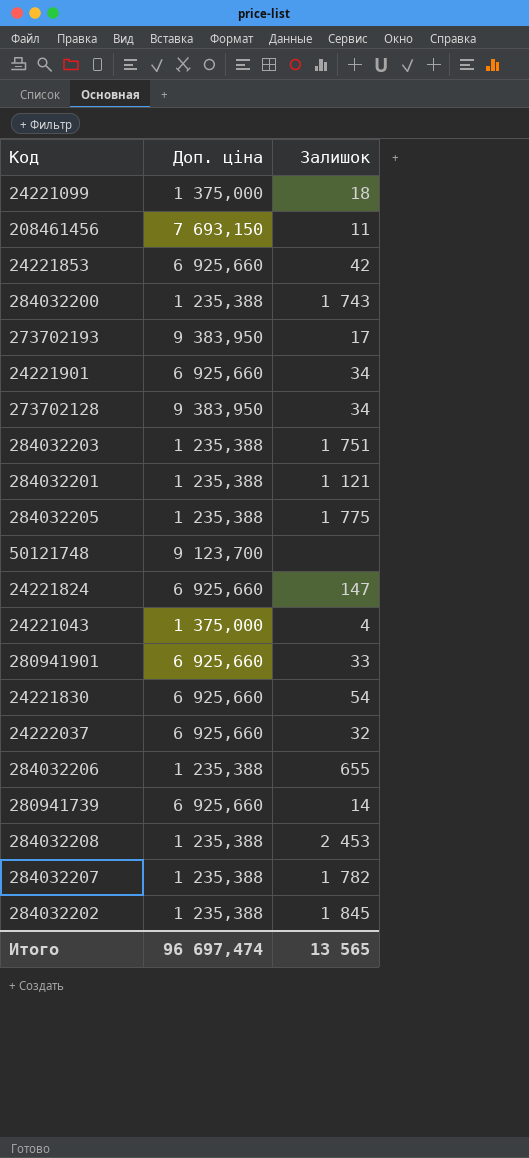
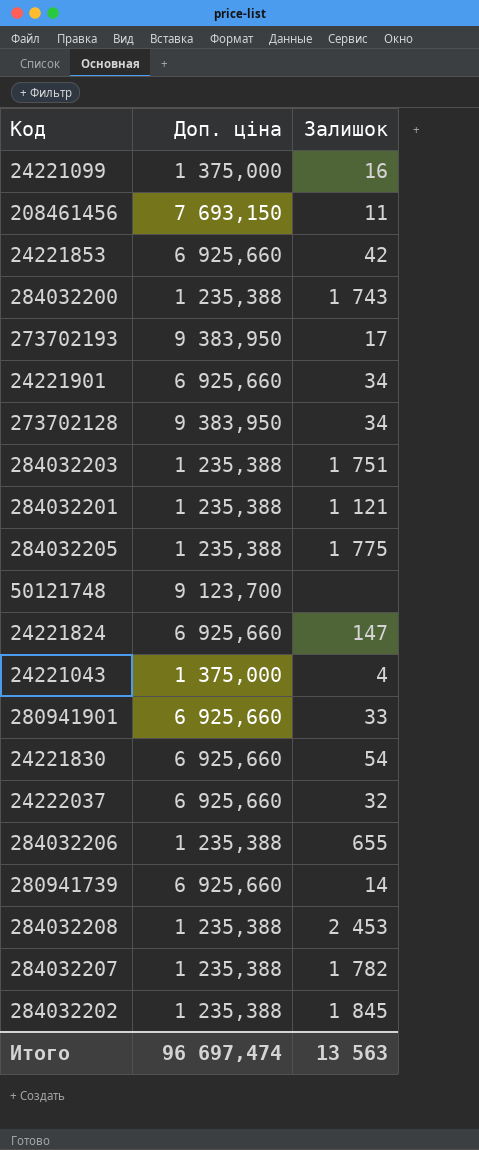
24221099 | Залишок: 18 -> 16
Итого | Залишок: 13 565 -> 13 563

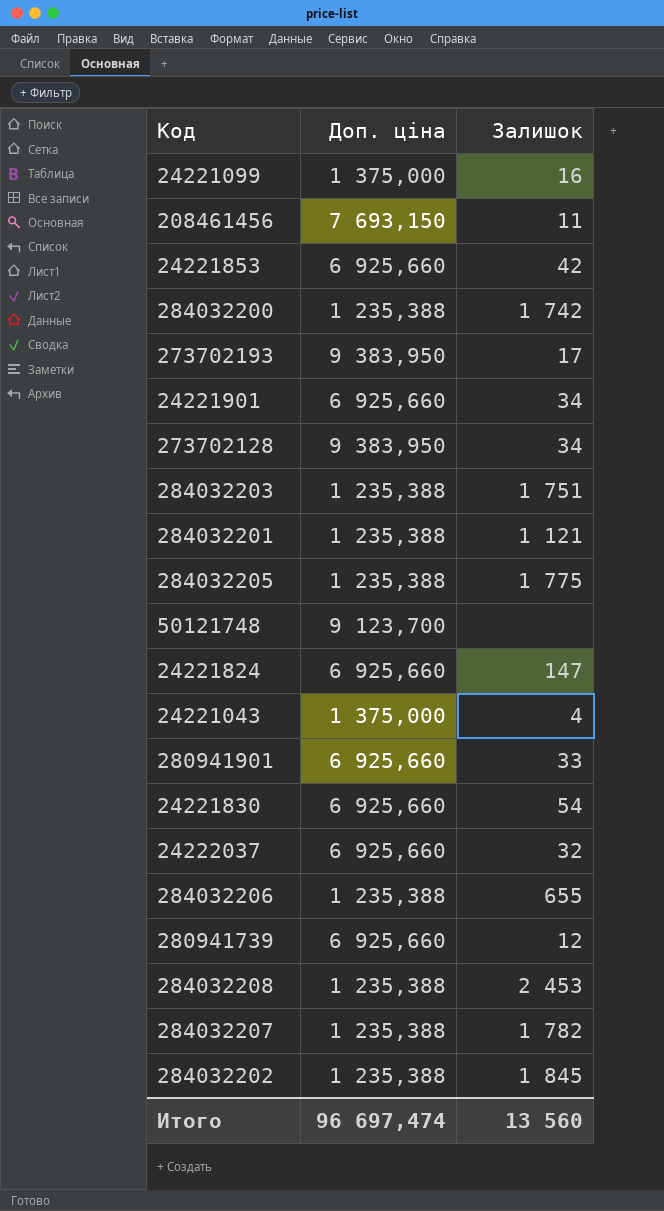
284032200 | Залишок: 1 743 -> 1 742
280941739 | Залишок: 14 -> 12
Итого | Залишок: 13 563 -> 13 560

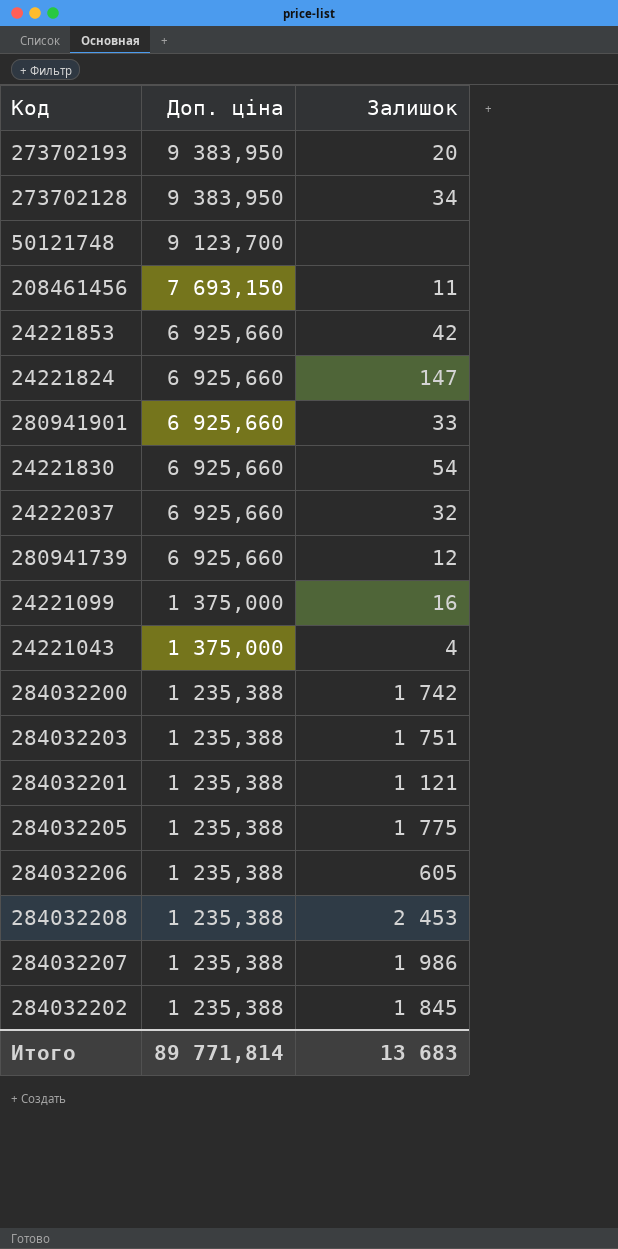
row order: none -> Доп. ціна descending
row 24221901: 6 925,660 | 34 -> none
273702193 | Залишок: 17 -> 20
284032206 | Залишок: 655 -> 605
284032207 | Залишок: 1 782 -> 1 986
Итого | Доп. ціна: 96 697,474 -> 89 771,814
Итого | Залишок: 13 560 -> 13 683

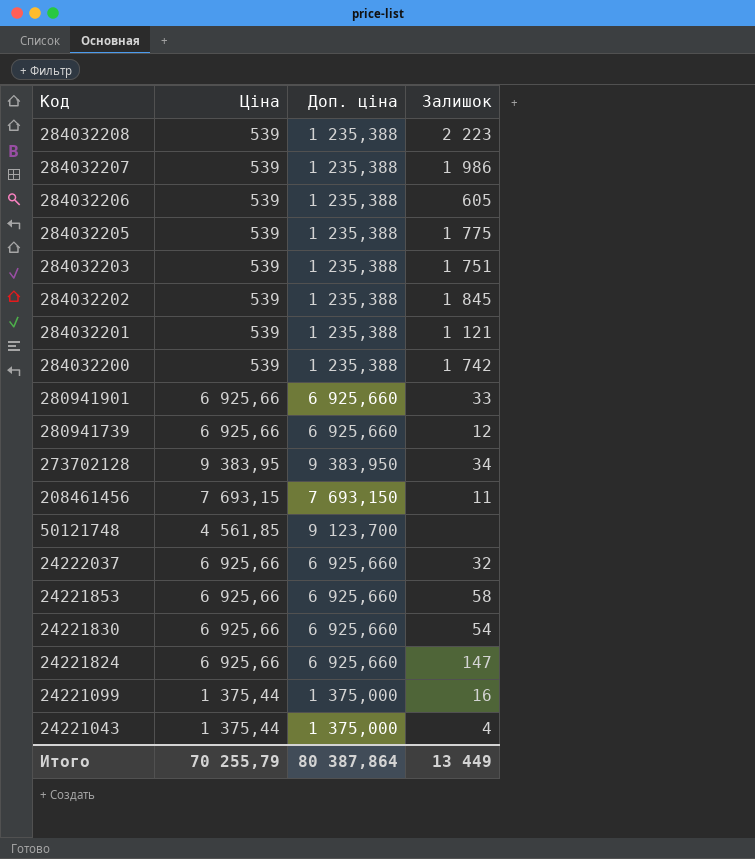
row order: Доп. ціна descending -> Код descending
column Ціна | position: none -> 2
row 273702193: 9 383,950 | 20 -> none
284032208 | Залишок: 2 453 -> 2 223
24221853 | Залишок: 42 -> 58
Итого | Доп. ціна: 89 771,814 -> 80 387,864
Итого | Залишок: 13 683 -> 13 449

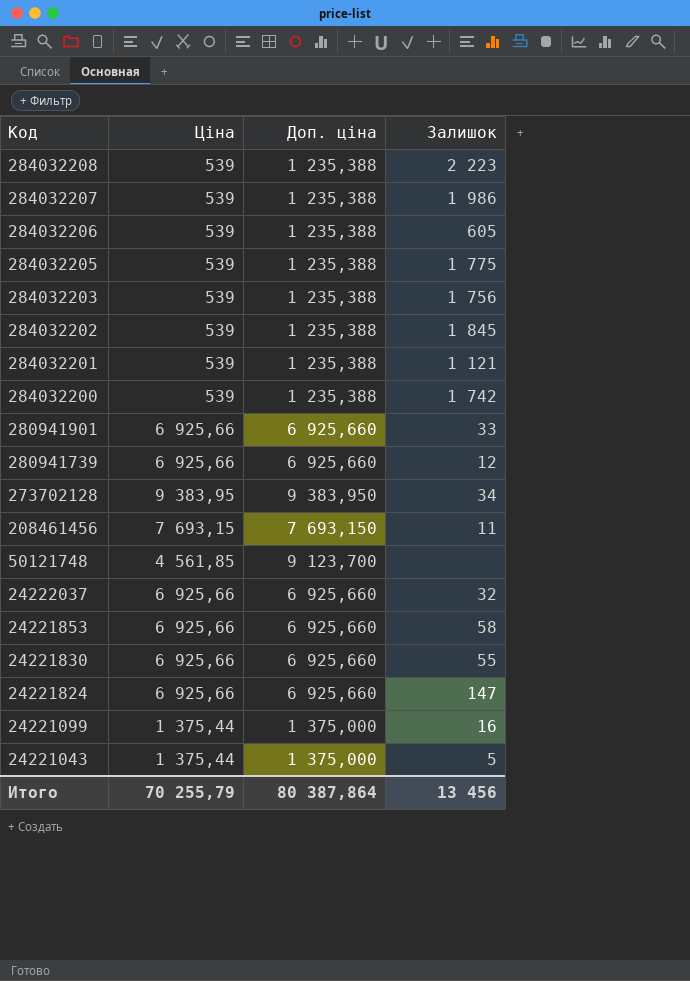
284032203 | Залишок: 1 751 -> 1 756
24221830 | Залишок: 54 -> 55
24221043 | Залишок: 4 -> 5
Итого | Залишок: 13 449 -> 13 456

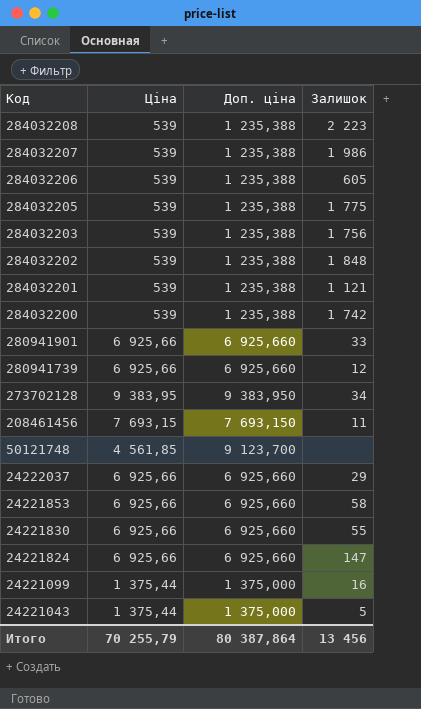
284032202 | Залишок: 1 845 -> 1 848
24222037 | Залишок: 32 -> 29

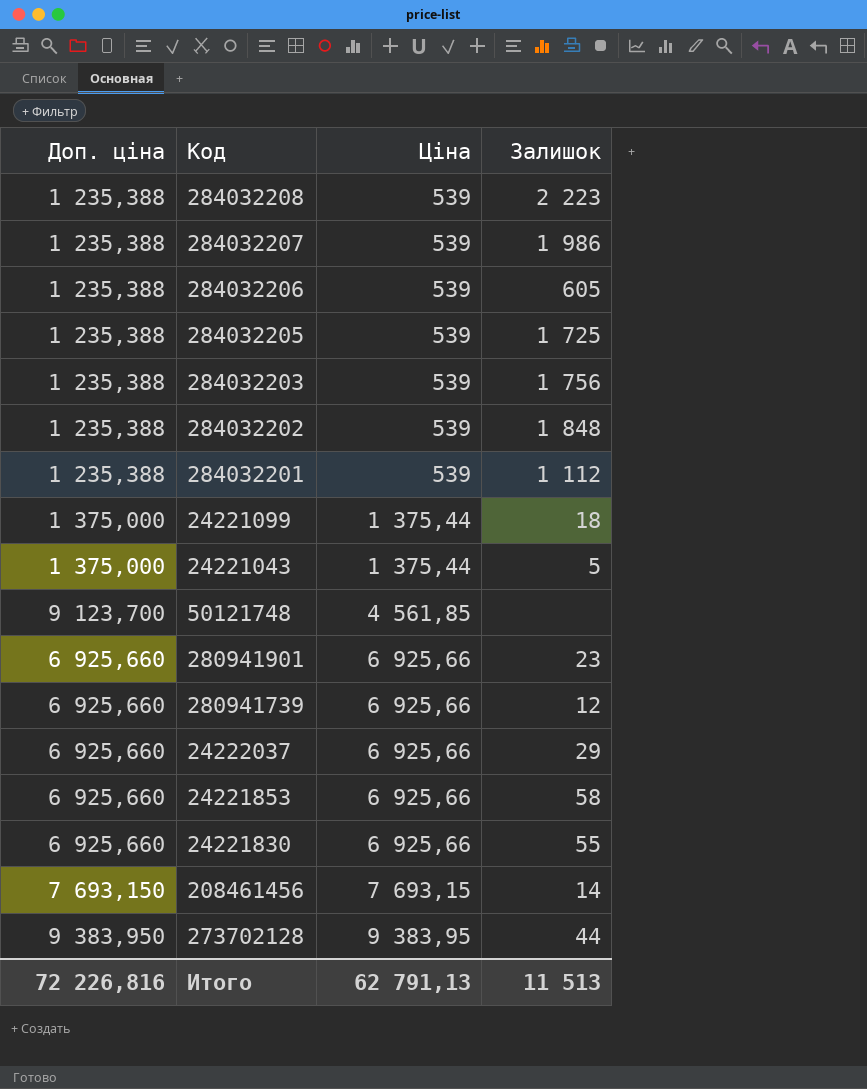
row order: Код descending -> Ціна ascending
column Доп. ціна | position: 3 -> 1
row 284032200: 539 | 1 235,388 | 1 742 -> none
row 24221824: 6 925,66 | 6 925,660 | 147 -> none
284032205 | Залишок: 1 775 -> 1 725
284032201 | Залишок: 1 121 -> 1 112
24221099 | Залишок: 16 -> 18
280941901 | Залишок: 33 -> 23
208461456 | Залишок: 11 -> 14
273702128 | Залишок: 34 -> 44
Итого | Доп. ціна: 80 387,864 -> 72 226,816
Итого | Ціна: 70 255,79 -> 62 791,13
Итого | Залишок: 13 456 -> 11 513

